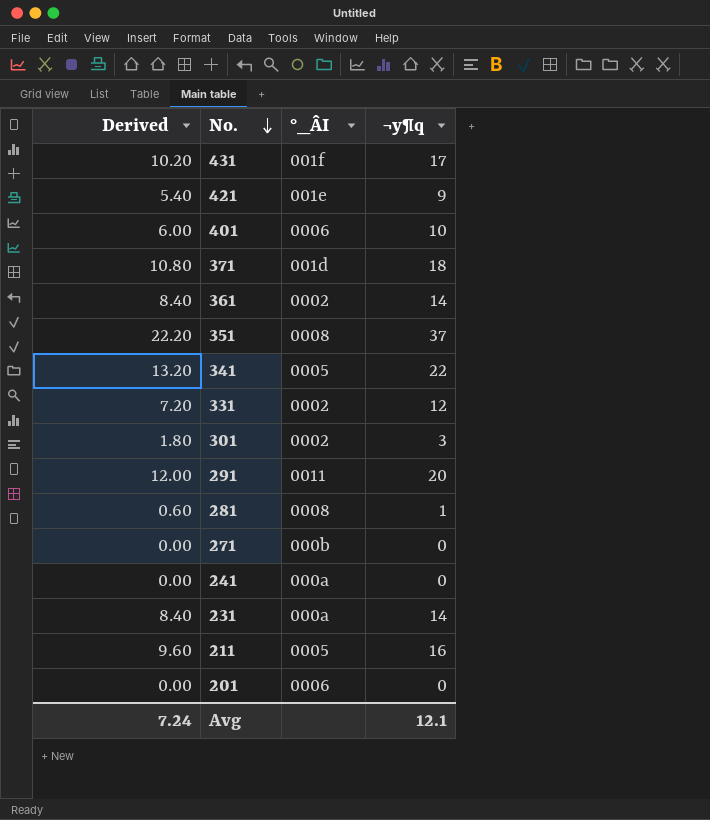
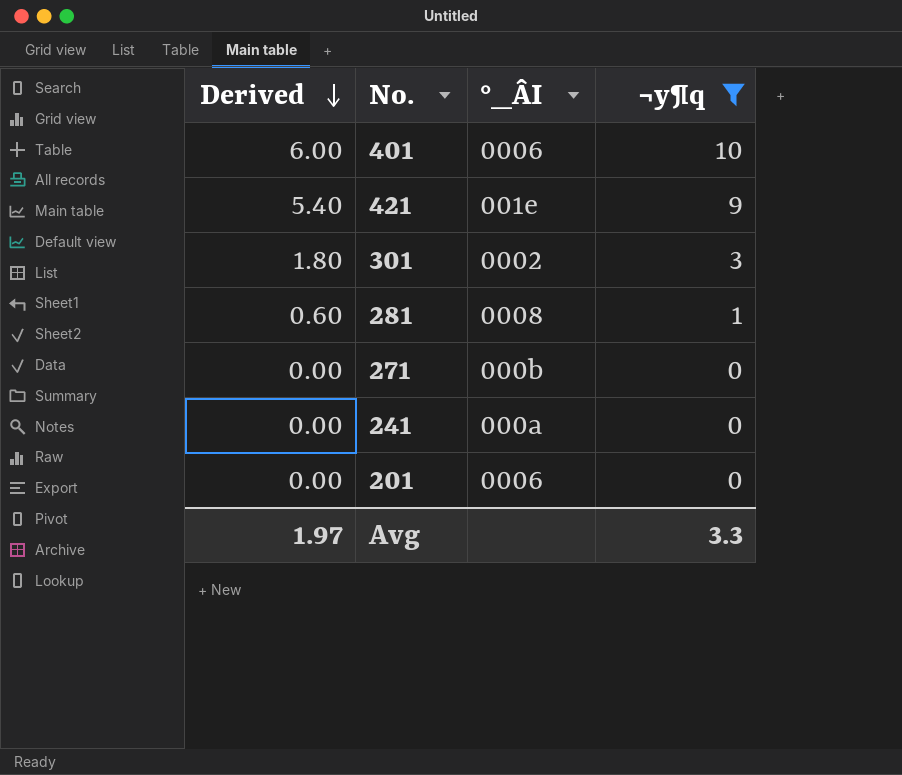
filter: none -> ¬y¶q <= 10
row order: No. descending -> Derived descending
Avg | Derived: 7.24 -> 1.97
Avg | ¬y¶q: 12.1 -> 3.3

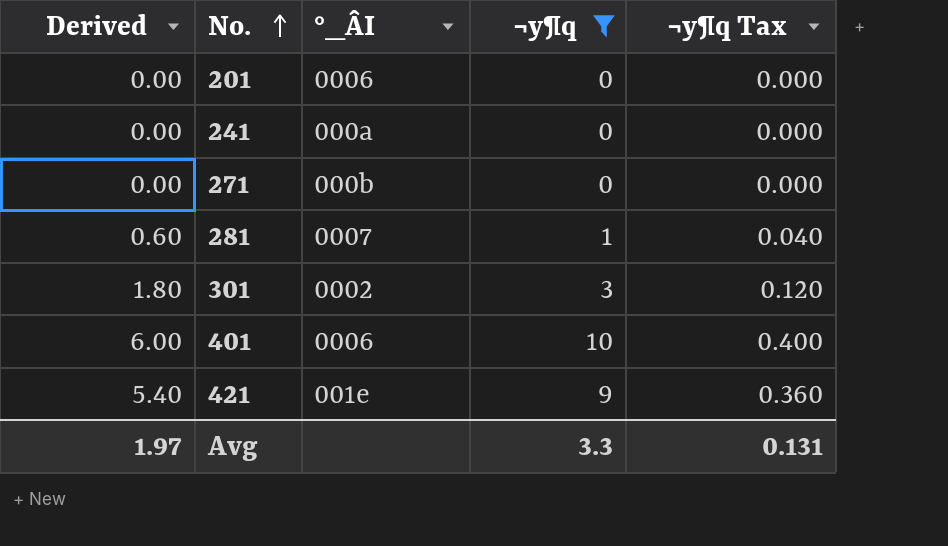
row order: Derived descending -> No. ascending
column ¬y¶q Tax | formula: none -> [¬y¶q] * 0.04
281 | °_ÂI: 0008 -> 0007

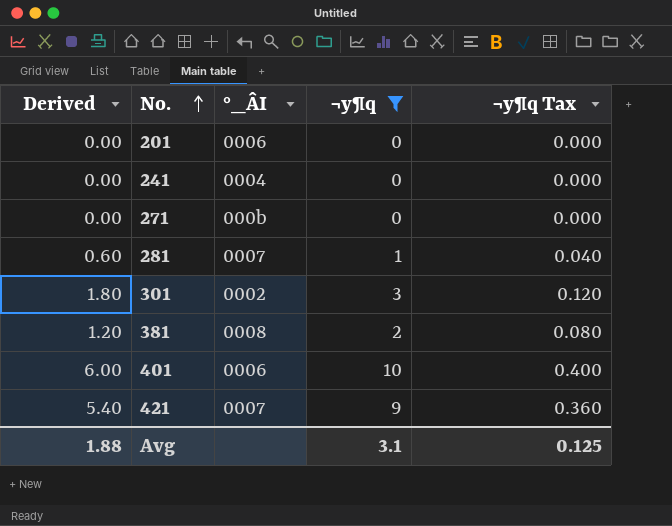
241 | °_ÂI: 000a -> 0004
row 381: none -> 1.20 | 0008 | 2 | 0.080
421 | °_ÂI: 001e -> 0007
Avg | Derived: 1.97 -> 1.88
Avg | ¬y¶q: 3.3 -> 3.1
Avg | ¬y¶q Tax: 0.131 -> 0.125

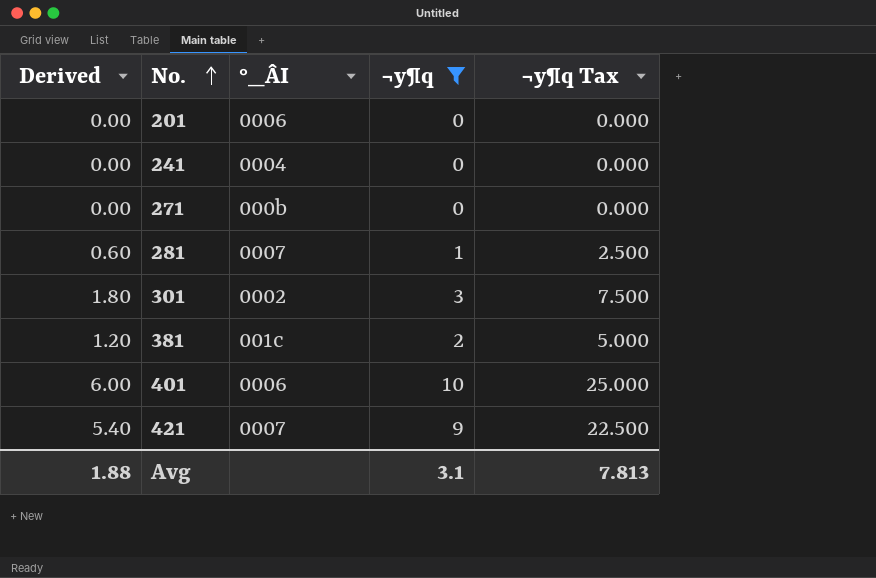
column ¬y¶q Tax | formula: [¬y¶q] * 0.04 -> [¬y¶q] * 2.5
381 | °_ÂI: 0008 -> 001c
Avg | ¬y¶q Tax: 0.125 -> 7.813

